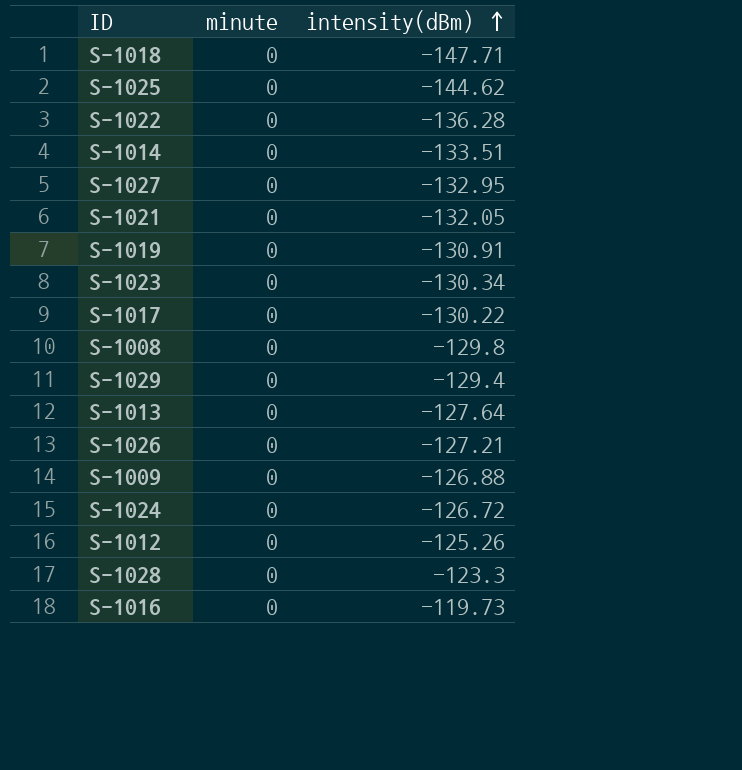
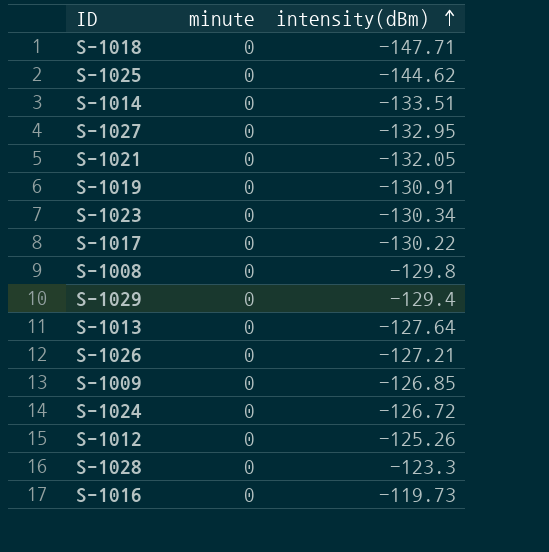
row S-1022: 0 | -136.28 -> none
S-1009 | intensity(dBm): -126.88 -> -126.85

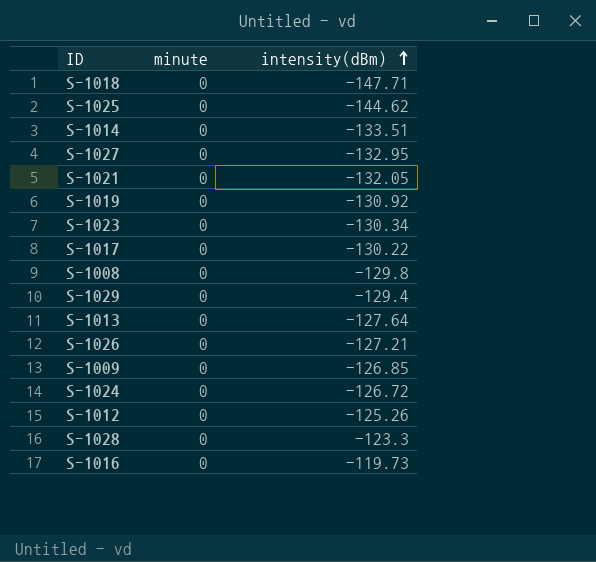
S-1019 | intensity(dBm): -130.91 -> -130.92

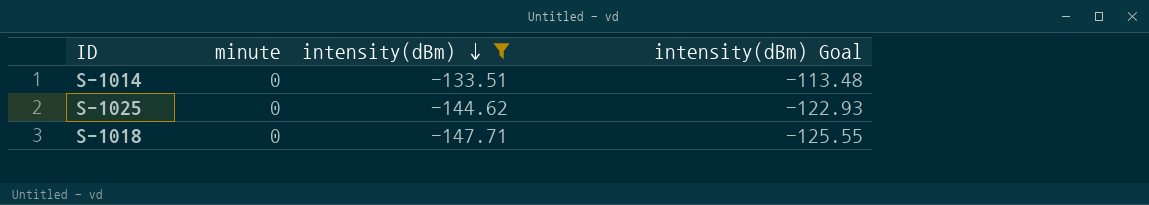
filter: none -> intensity(dBm) <= -133.51
row order: intensity(dBm) ascending -> intensity(dBm) descending
column intensity(dBm) Goal | formula: none -> [intensity(dBm)] * 0.85

